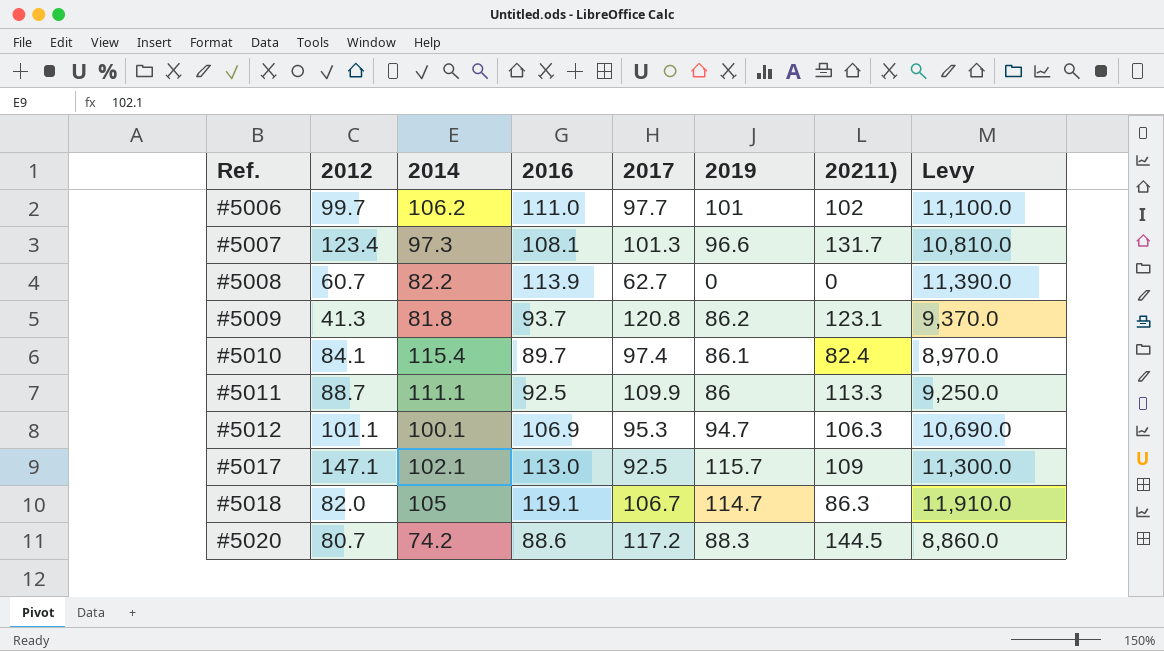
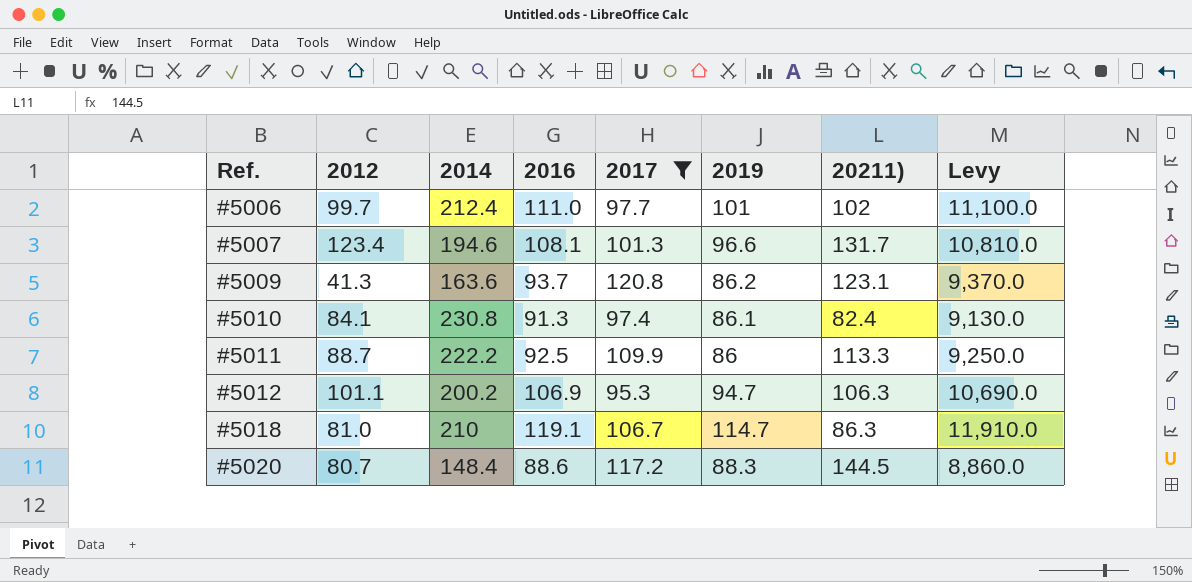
filter: none -> 2017 >= 95.3
#5006 | 2014: 106.2 -> 212.4
#5007 | 2014: 97.3 -> 194.6
#5009 | 2014: 81.8 -> 163.6
#5010 | 2014: 115.4 -> 230.8
#5010 | 2016: 89.7 -> 91.3
#5010 | Levy: 8,970.0 -> 9,130.0
#5011 | 2014: 111.1 -> 222.2
#5012 | 2014: 100.1 -> 200.2
#5018 | 2012: 82.0 -> 81.0
#5018 | 2014: 105 -> 210
#5020 | 2014: 74.2 -> 148.4

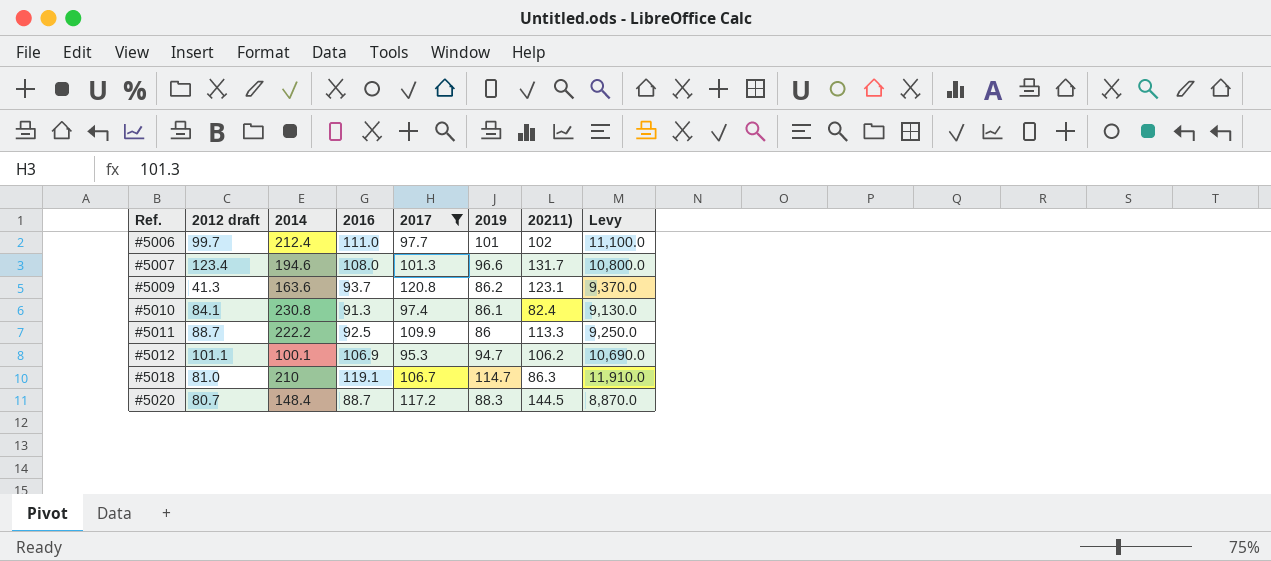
column name: 2012 -> 2012 draft
#5007 | 2016: 108.1 -> 108.0
#5007 | Levy: 10,810.0 -> 10,800.0
#5012 | 2014: 200.2 -> 100.1
#5012 | 20211): 106.3 -> 106.2
#5020 | 2016: 88.6 -> 88.7
#5020 | Levy: 8,860.0 -> 8,870.0

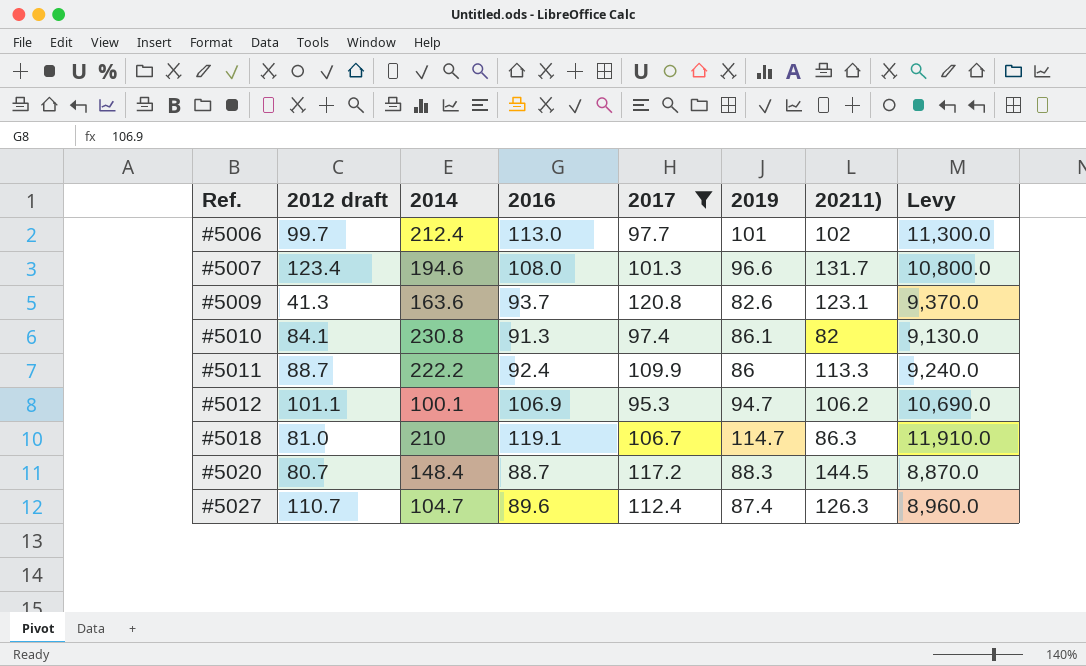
#5006 | 2016: 111.0 -> 113.0
#5006 | Levy: 11,100.0 -> 11,300.0
#5009 | 2019: 86.2 -> 82.6
#5010 | 20211): 82.4 -> 82
#5011 | 2016: 92.5 -> 92.4
#5011 | Levy: 9,250.0 -> 9,240.0
row #5027: none -> 110.7 | 104.7 | 89.6 | 112.4 | 87.4 | 126.3 | 8,960.0

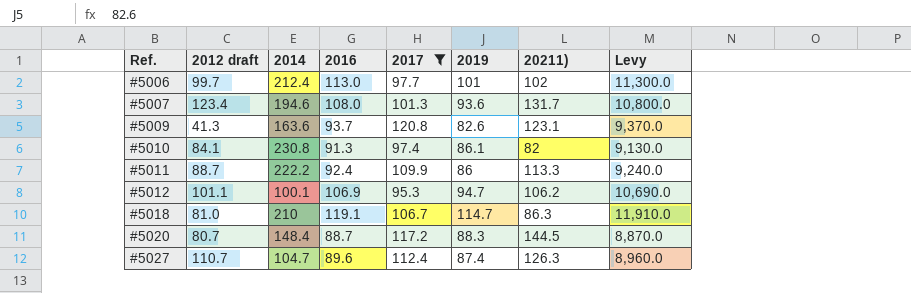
#5007 | 2019: 96.6 -> 93.6

